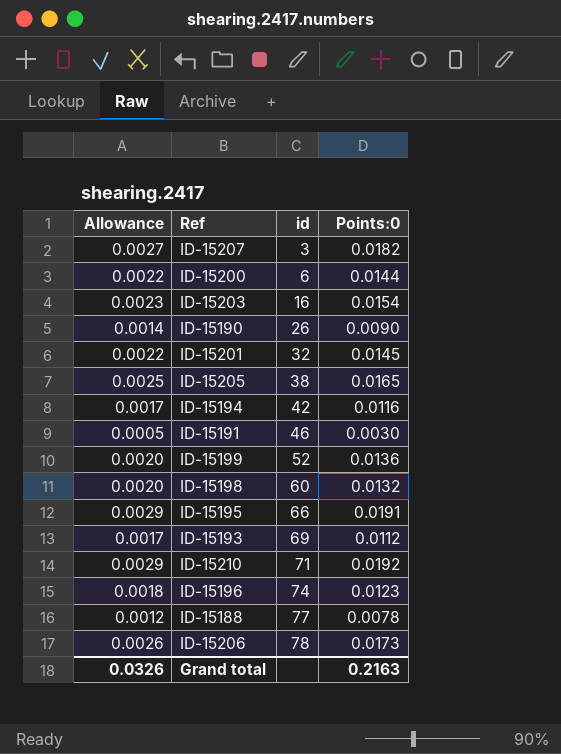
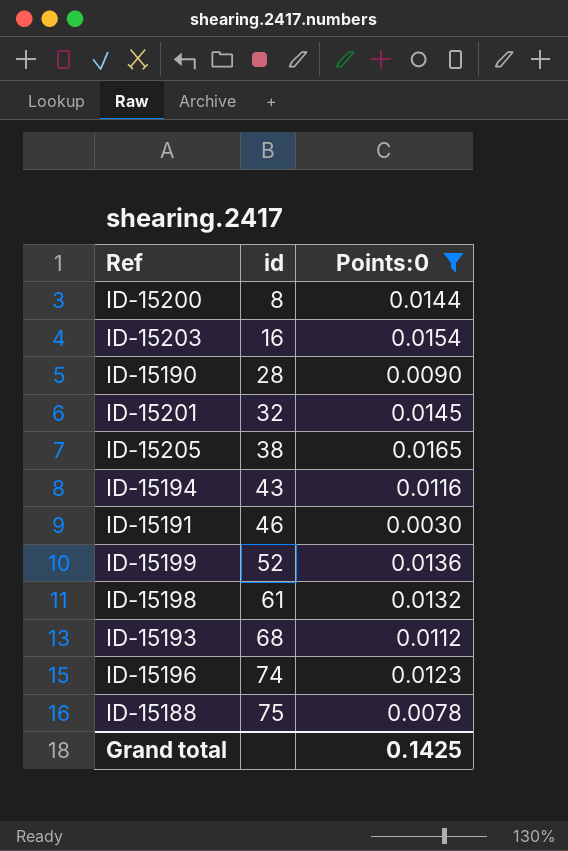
filter: none -> Points:0 <= 0.0165
column Allowance | formula: [Points:0] * 0.15 -> none
ID-15200 | id: 6 -> 8
ID-15190 | id: 26 -> 28
ID-15194 | id: 42 -> 43
ID-15198 | id: 60 -> 61
ID-15193 | id: 69 -> 68
ID-15188 | id: 77 -> 75
Grand total | Points:0: 0.2163 -> 0.1425

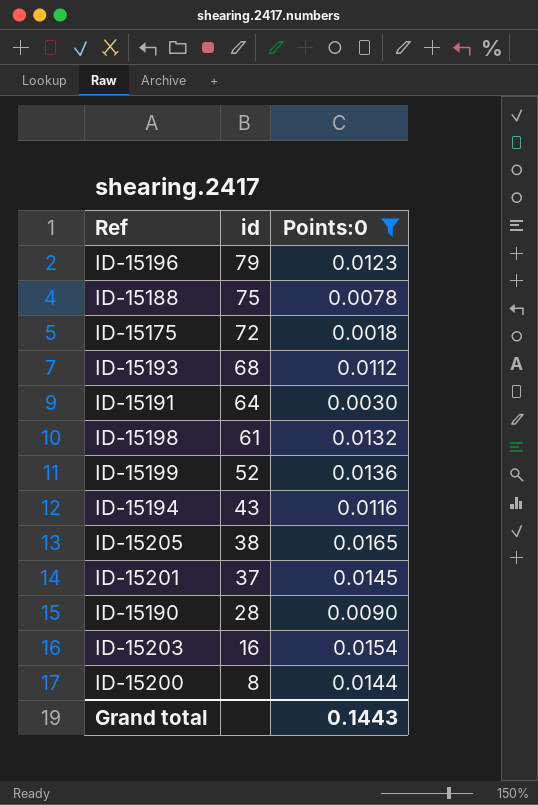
row order: id ascending -> id descending
ID-15196 | id: 74 -> 79
row ID-15175: none -> 72 | 0.0018
ID-15191 | id: 46 -> 64
ID-15201 | id: 32 -> 37
Grand total | Points:0: 0.1425 -> 0.1443

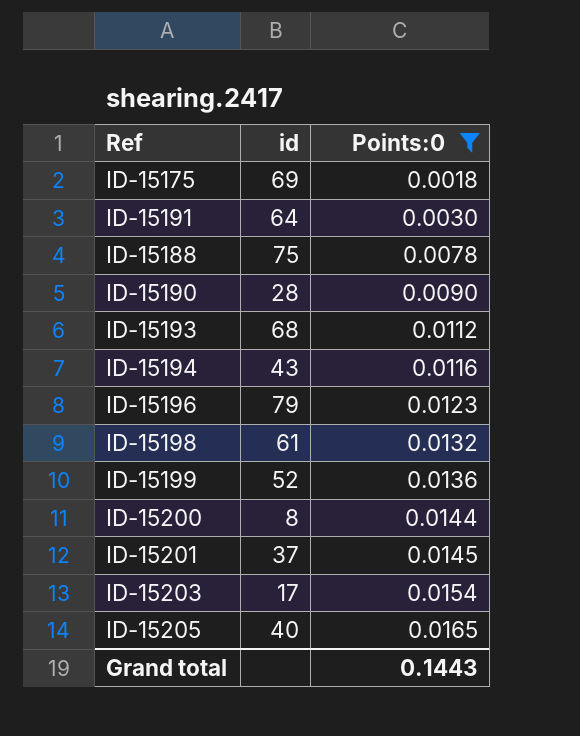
row order: id descending -> Points:0 ascending
ID-15175 | id: 72 -> 69
ID-15203 | id: 16 -> 17
ID-15205 | id: 38 -> 40

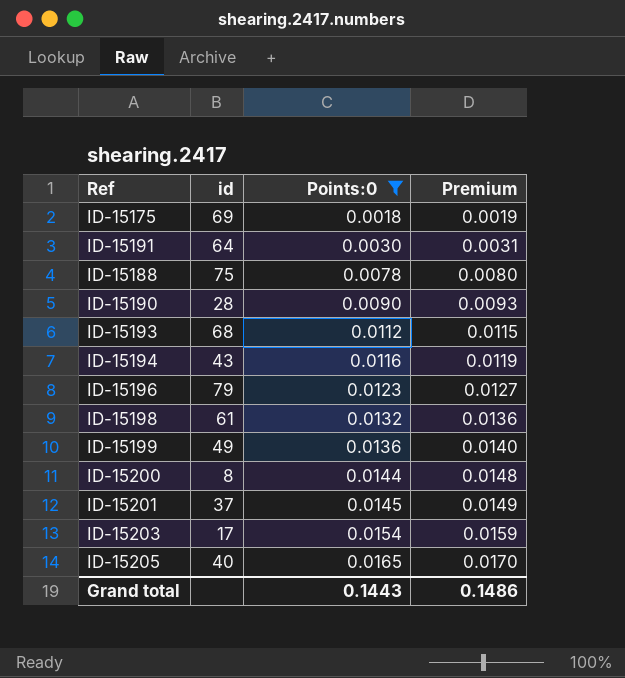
column Premium | formula: none -> [Points:0] * 1.03
ID-15199 | id: 52 -> 49

